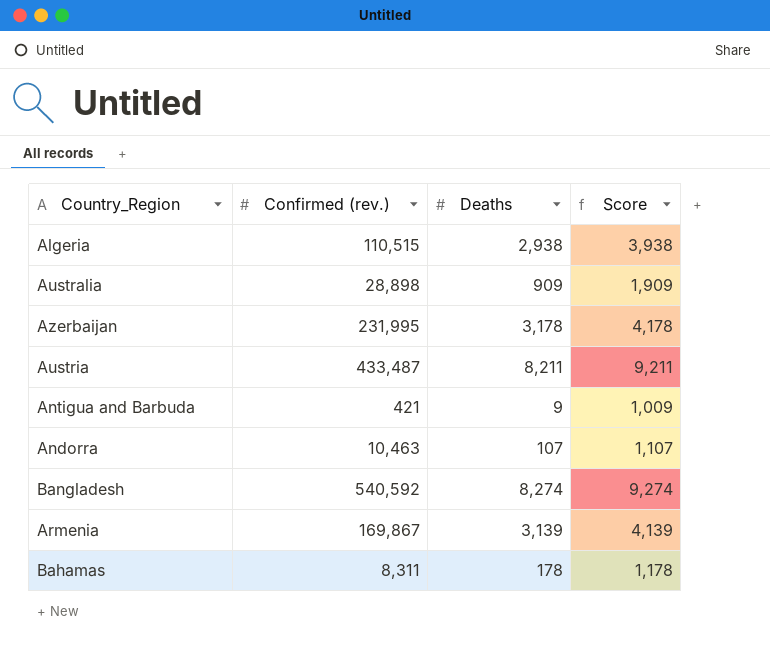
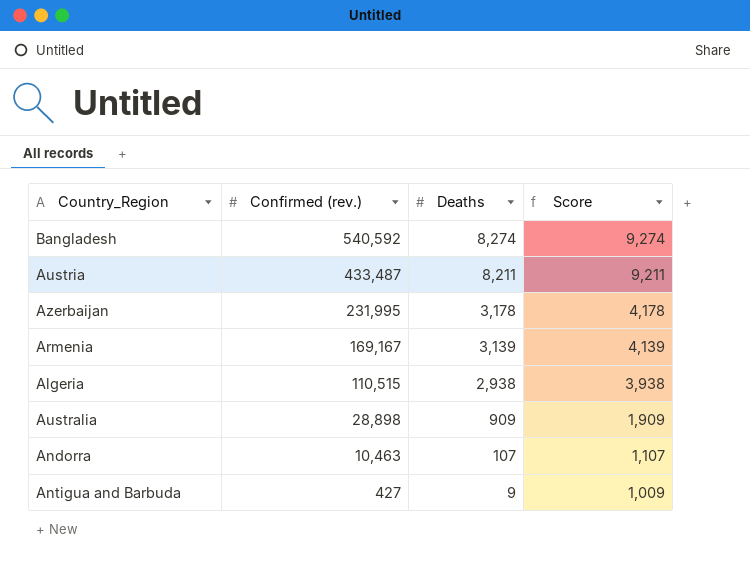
row order: none -> Confirmed (rev.) descending
row Bahamas: 8,311 | 178 | 1,178 -> none
Armenia | Confirmed (rev.): 169,867 -> 169,167
Antigua and Barbuda | Confirmed (rev.): 421 -> 427

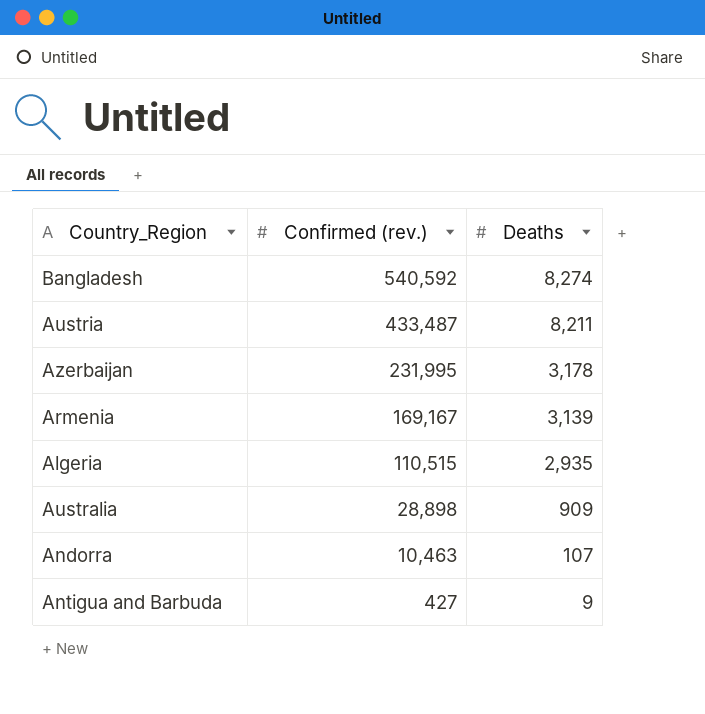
column Score | formula: [Deaths] + 1000 -> none
Algeria | Deaths: 2,938 -> 2,935

